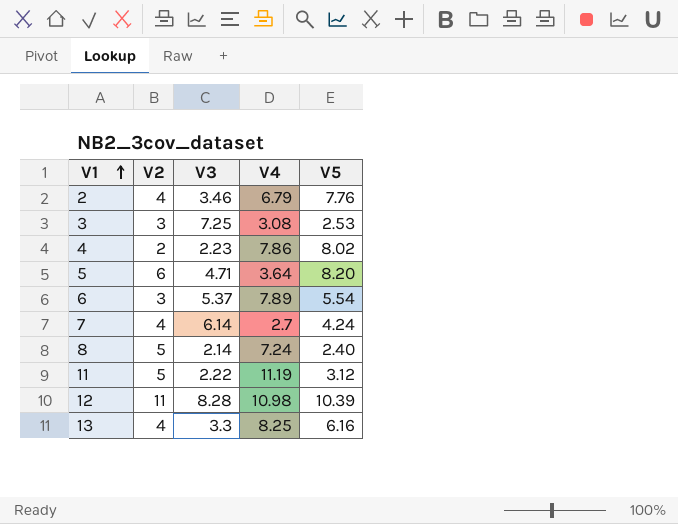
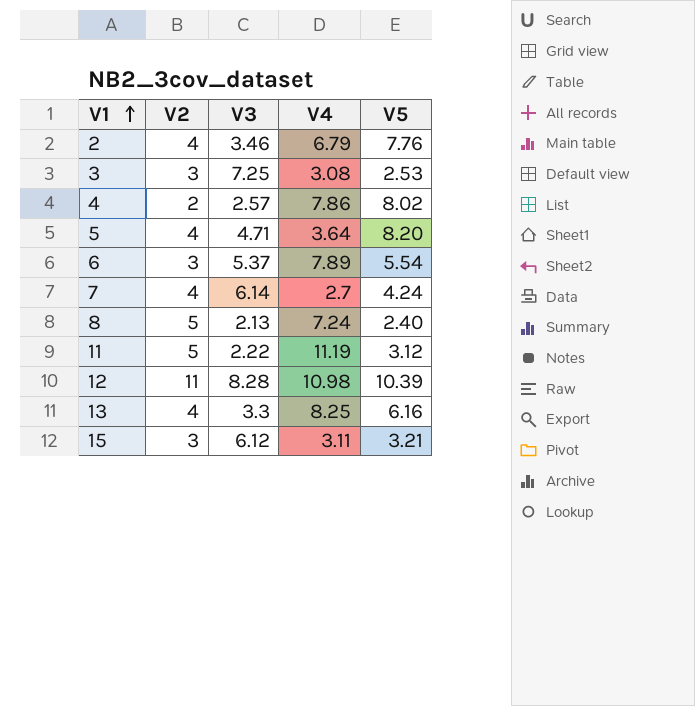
4 | V3: 2.23 -> 2.57
5 | V2: 6 -> 4
8 | V3: 2.14 -> 2.13
row 15: none -> 3 | 6.12 | 3.11 | 3.21

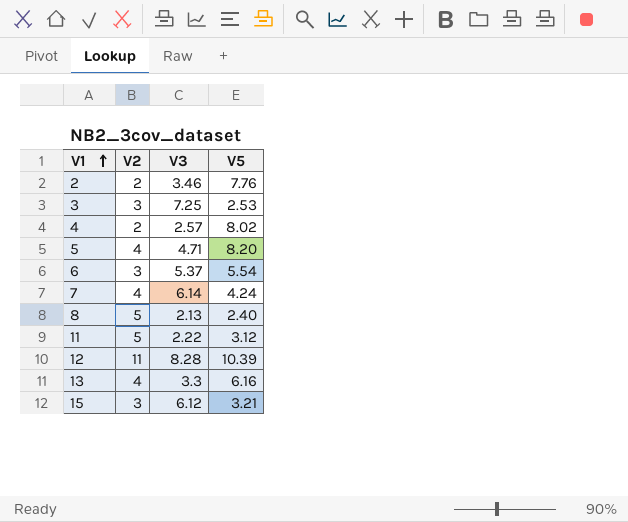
column V4 | position: 4 -> none
2 | V2: 4 -> 2

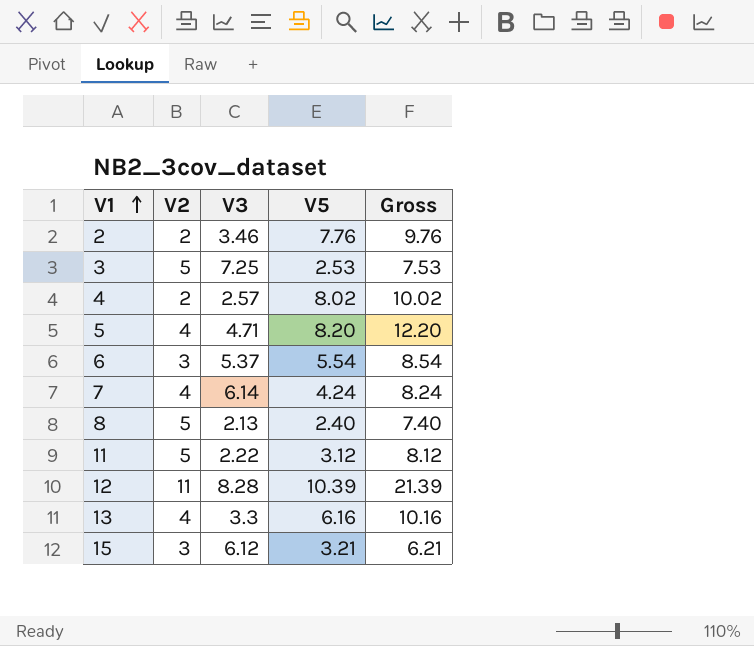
column Gross | formula: none -> [V2] + [V5]
3 | V2: 3 -> 5

